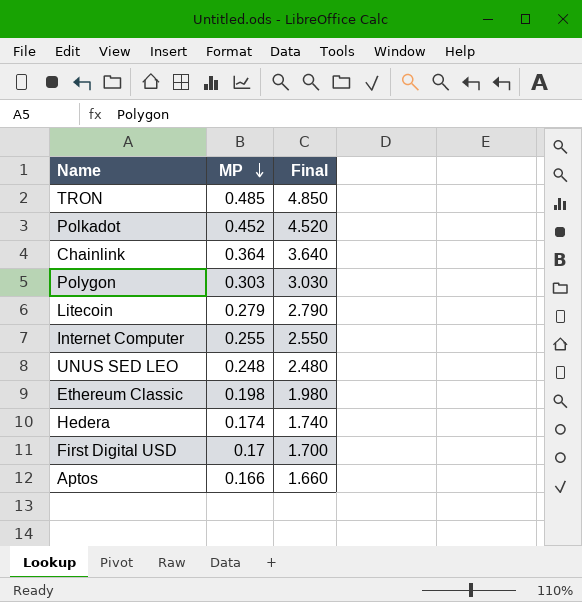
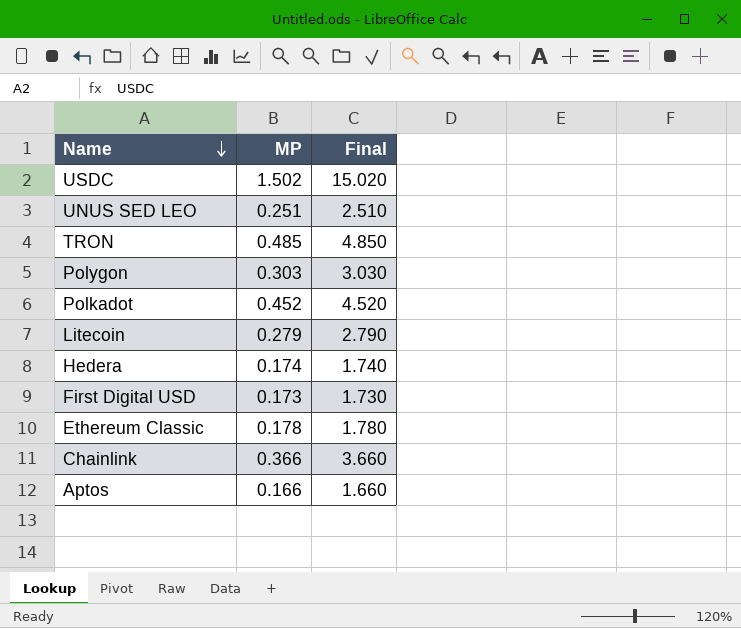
row order: MP descending -> Name descending
row Internet Computer: 0.255 | 2.550 -> none
row USDC: none -> 1.502 | 15.020
UNUS SED LEO | MP: 0.248 -> 0.251
UNUS SED LEO | Final: 2.480 -> 2.510
First Digital USD | MP: 0.17 -> 0.173
First Digital USD | Final: 1.700 -> 1.730
Ethereum Classic | MP: 0.198 -> 0.178
Ethereum Classic | Final: 1.980 -> 1.780
Chainlink | MP: 0.364 -> 0.366
Chainlink | Final: 3.640 -> 3.660

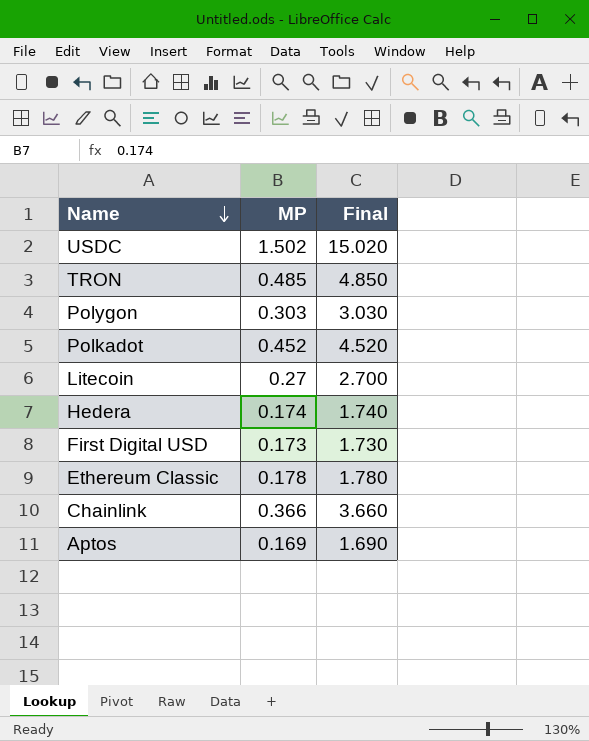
row UNUS SED LEO: 0.251 | 2.510 -> none
Litecoin | MP: 0.279 -> 0.27
Litecoin | Final: 2.790 -> 2.700
Aptos | MP: 0.166 -> 0.169
Aptos | Final: 1.660 -> 1.690

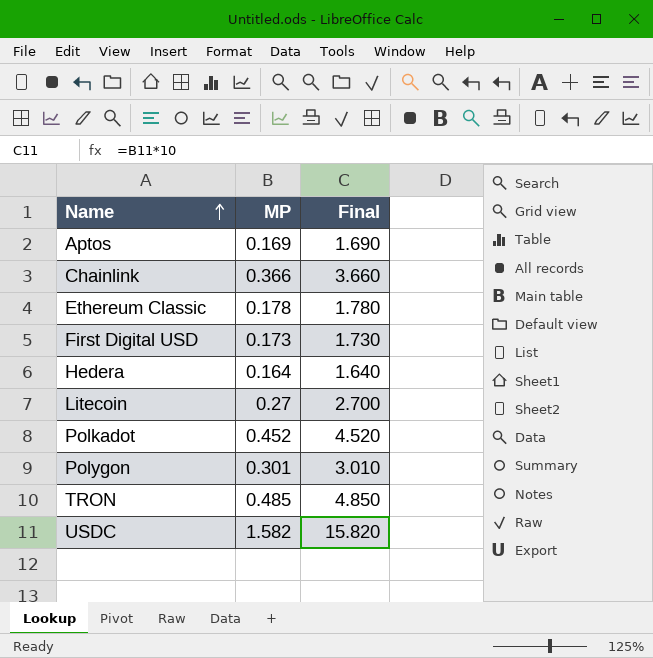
row order: Name descending -> Name ascending
Hedera | MP: 0.174 -> 0.164
Hedera | Final: 1.740 -> 1.640
Polygon | MP: 0.303 -> 0.301
Polygon | Final: 3.030 -> 3.010
USDC | MP: 1.502 -> 1.582
USDC | Final: 15.020 -> 15.820

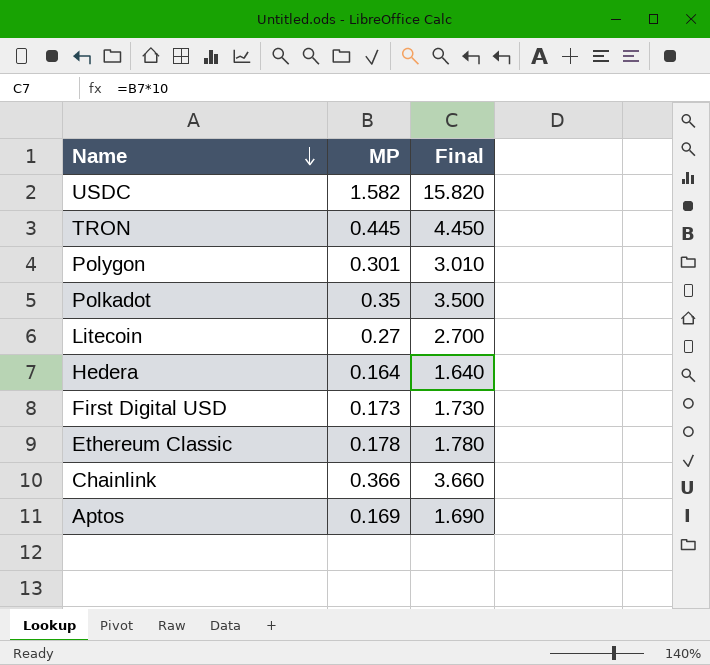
row order: Name ascending -> Name descending
TRON | MP: 0.485 -> 0.445
TRON | Final: 4.850 -> 4.450
Polkadot | MP: 0.452 -> 0.35
Polkadot | Final: 4.520 -> 3.500

